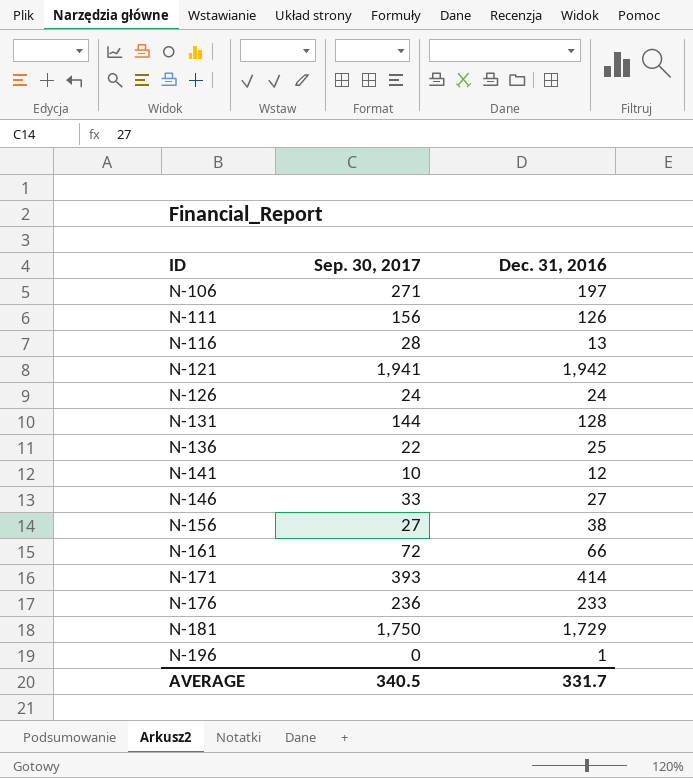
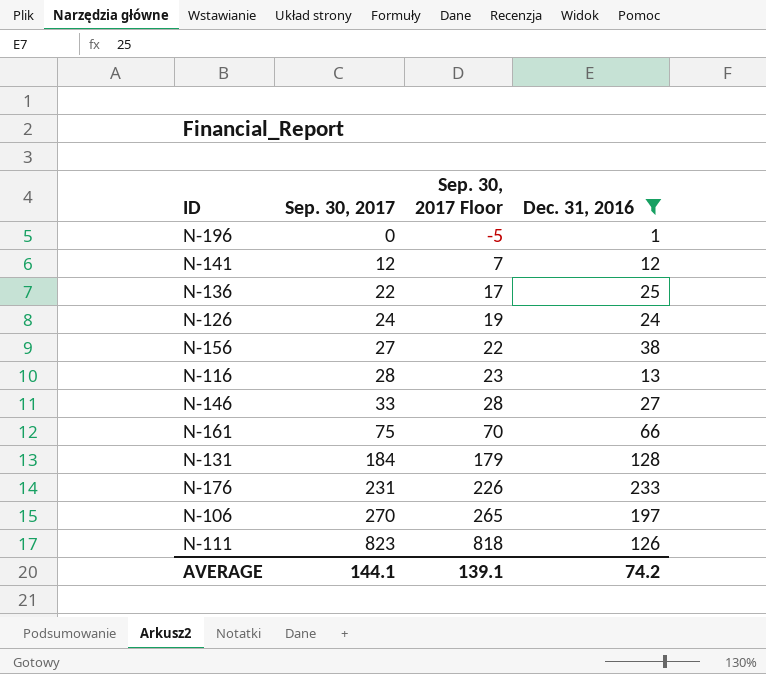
filter: none -> Dec. 31, 2016 <= 233
row order: ID ascending -> Sep. 30, 2017 ascending
column Sep. 30, 2017 Floor | formula: none -> [Sep. 30, 2017] - 5
N-141 | Sep. 30, 2017: 10 -> 12
N-161 | Sep. 30, 2017: 72 -> 75
N-131 | Sep. 30, 2017: 144 -> 184
N-176 | Sep. 30, 2017: 236 -> 231
N-106 | Sep. 30, 2017: 271 -> 270
N-111 | Sep. 30, 2017: 156 -> 823
AVERAGE | Sep. 30, 2017: 340.5 -> 144.1
AVERAGE | Dec. 31, 2016: 331.7 -> 74.2

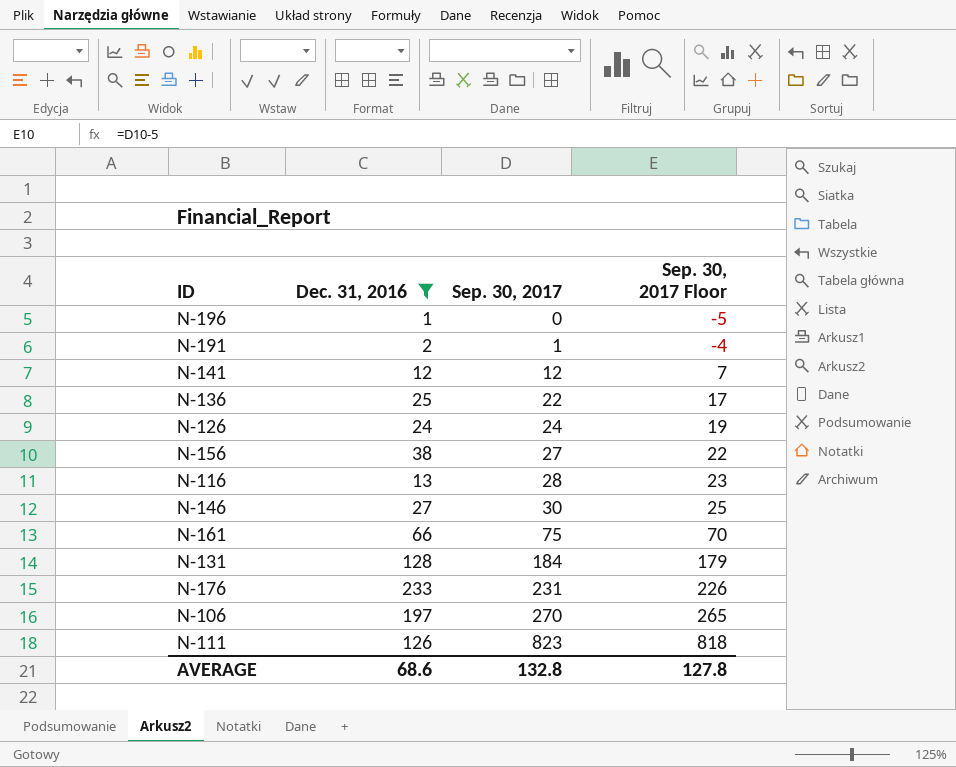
column Dec. 31, 2016 | position: 4 -> 2
row N-191: none -> 2 | 1 | -4
N-146 | Sep. 30, 2017: 33 -> 30
N-146 | Sep. 30, 2017 Floor: 28 -> 25
AVERAGE | Dec. 31, 2016: 74.2 -> 68.6
AVERAGE | Sep. 30, 2017: 144.1 -> 132.8
AVERAGE | Sep. 30, 2017 Floor: 139.1 -> 127.8

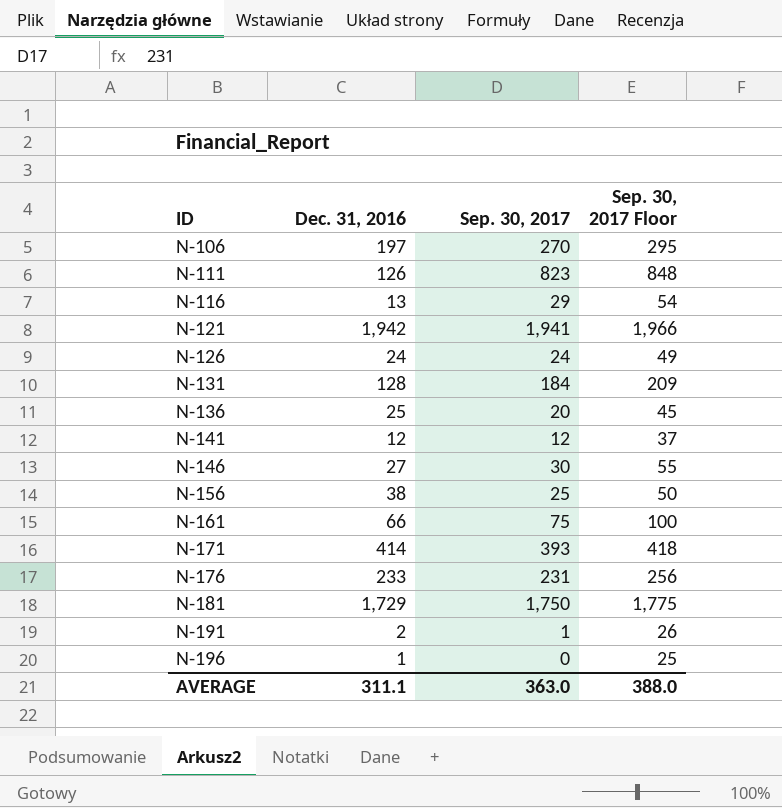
filter: Dec. 31, 2016 <= 233 -> none
row order: Sep. 30, 2017 ascending -> ID ascending
column Sep. 30, 2017 Floor | formula: [Sep. 30, 2017] - 5 -> [Sep. 30, 2017] + 25
N-116 | Sep. 30, 2017: 28 -> 29
N-136 | Sep. 30, 2017: 22 -> 20
N-156 | Sep. 30, 2017: 27 -> 25
AVERAGE | Dec. 31, 2016: 68.6 -> 311.1
AVERAGE | Sep. 30, 2017: 132.8 -> 363.0
AVERAGE | Sep. 30, 2017 Floor: 127.8 -> 388.0

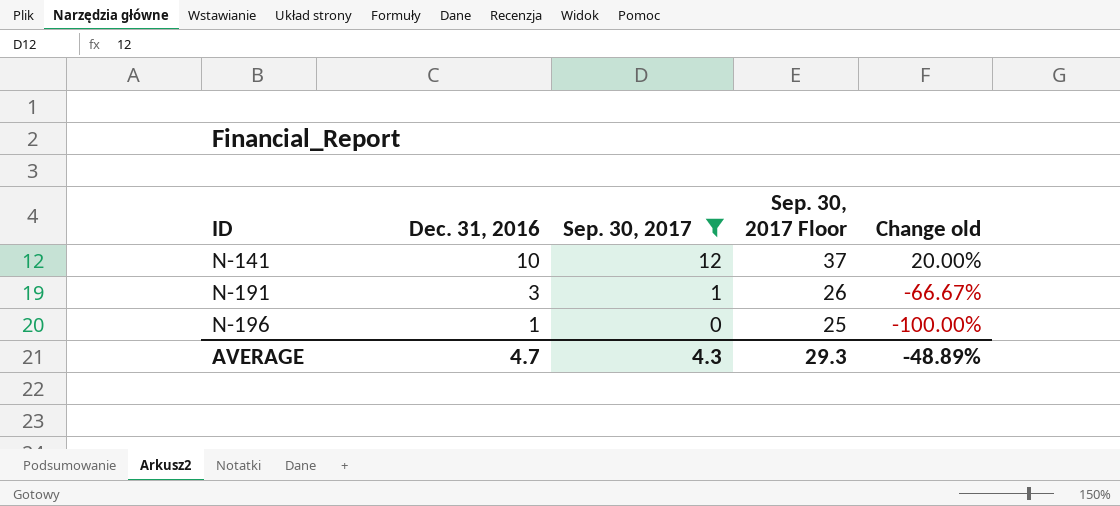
filter: none -> Sep. 30, 2017 <= 12
column Change old | formula: none -> ([Sep. 30, 2017] - [Dec. 31, 2016]) / [Dec. 31, 2016]
N-141 | Dec. 31, 2016: 12 -> 10
N-191 | Dec. 31, 2016: 2 -> 3
AVERAGE | Dec. 31, 2016: 311.1 -> 4.7
AVERAGE | Sep. 30, 2017: 363.0 -> 4.3
AVERAGE | Sep. 30, 2017 Floor: 388.0 -> 29.3

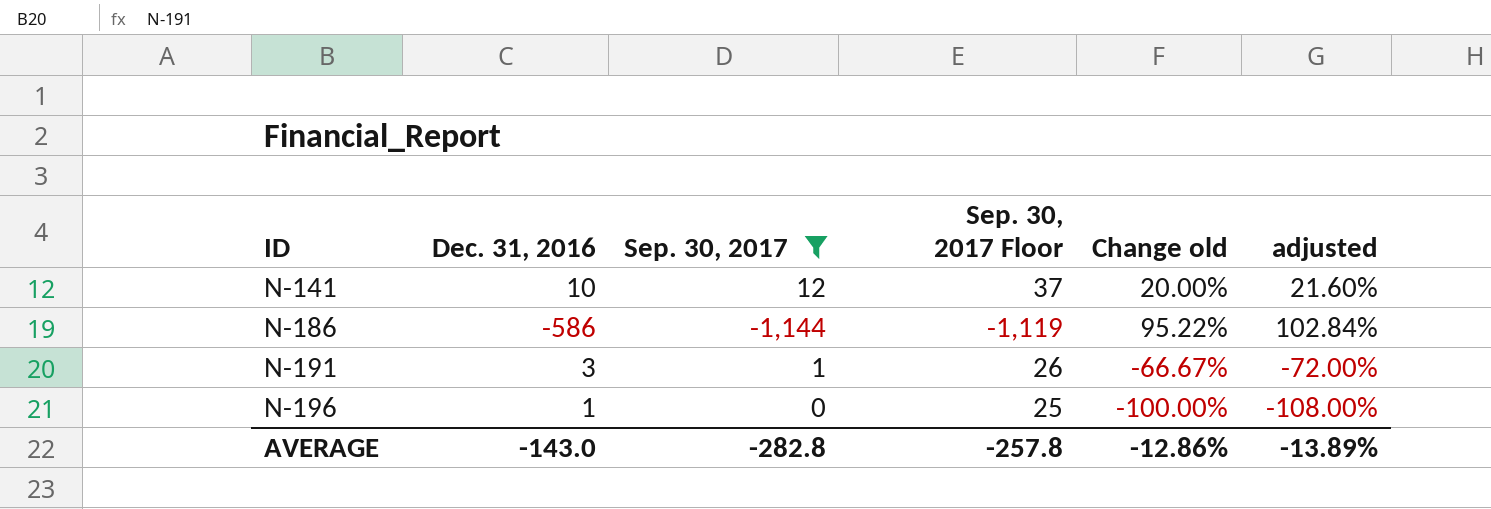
column adjusted | formula: none -> [Change old] * 1.08
row N-186: none -> -586 | -1,144 | -1,119 | 95.22% | 102.84%
AVERAGE | Dec. 31, 2016: 4.7 -> -143.0
AVERAGE | Sep. 30, 2017: 4.3 -> -282.8
AVERAGE | Sep. 30, 2017 Floor: 29.3 -> -257.8
AVERAGE | Change old: -48.89% -> -12.86%

